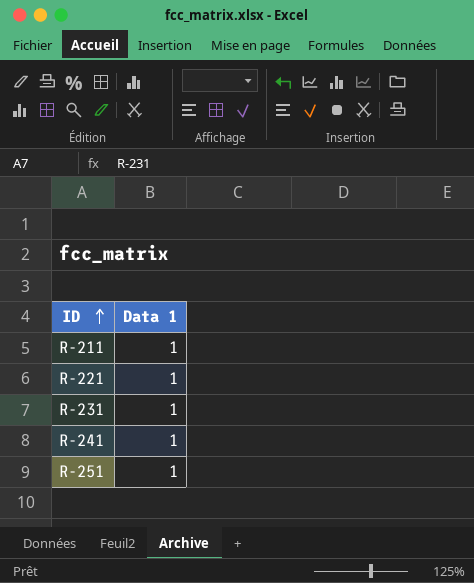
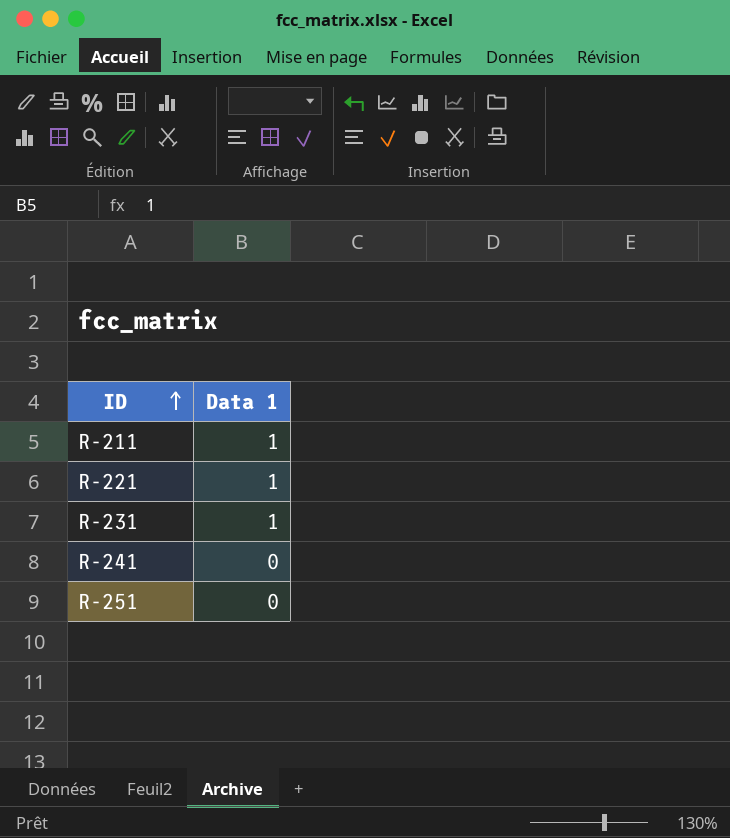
R-241 | Data 1: 1 -> 0
R-251 | Data 1: 1 -> 0

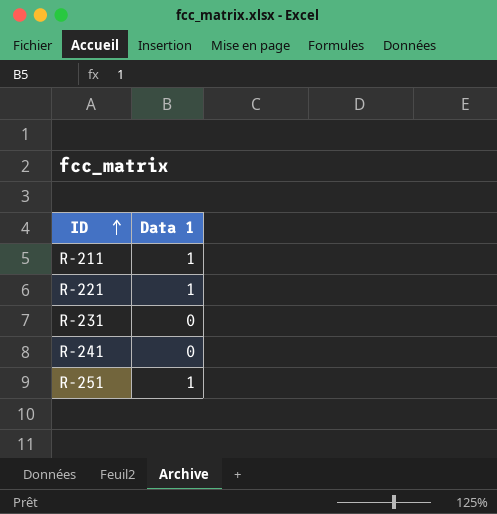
R-231 | Data 1: 1 -> 0
R-251 | Data 1: 0 -> 1

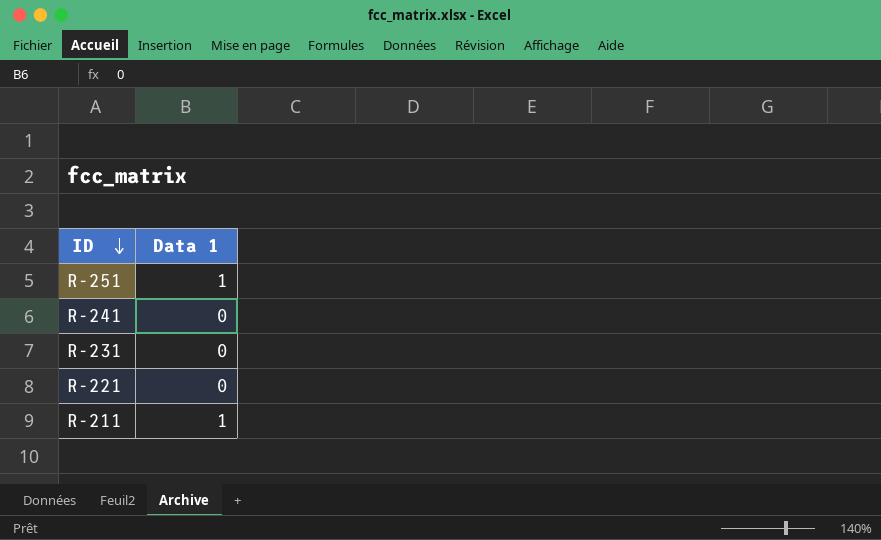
row order: ID ascending -> ID descending
R-221 | Data 1: 1 -> 0

